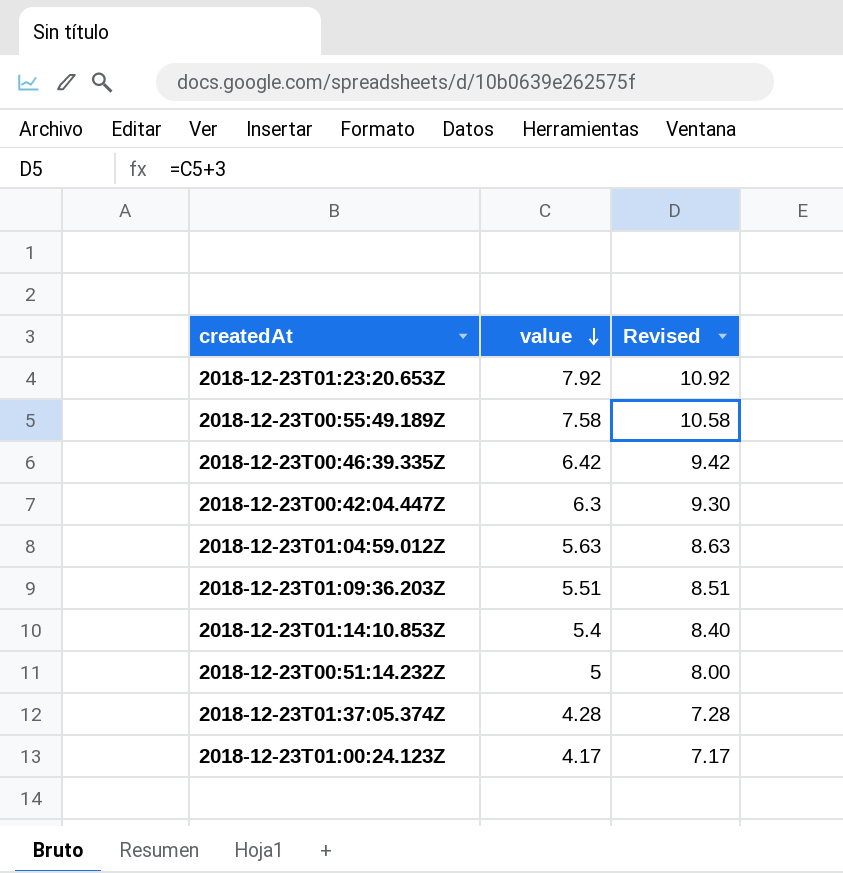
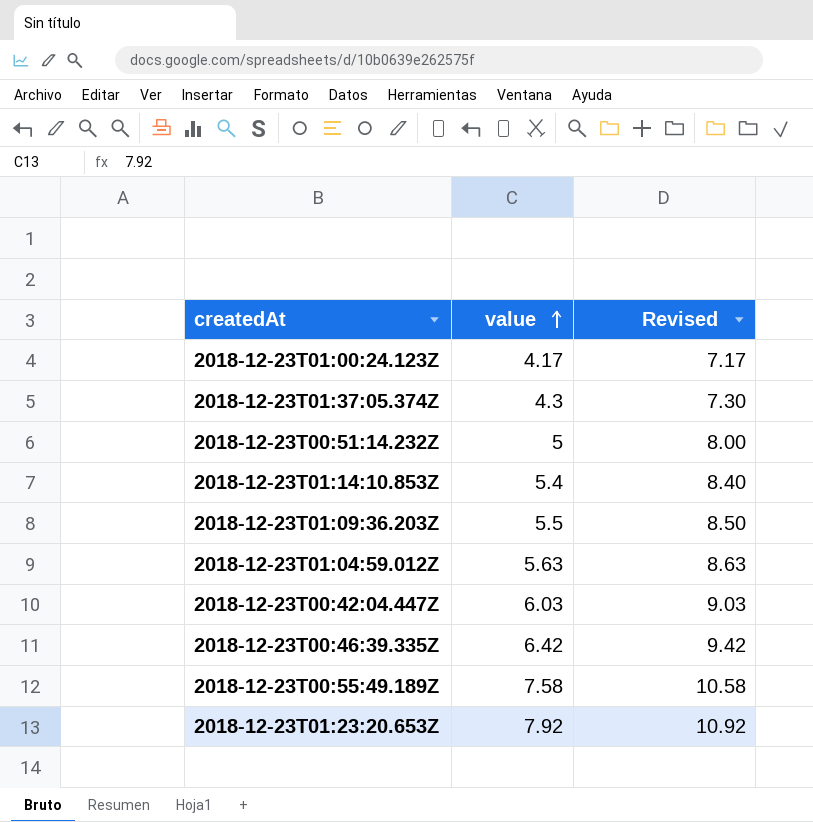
row order: value descending -> value ascending
2018-12-23T01:37:05.374Z | value: 4.28 -> 4.3
2018-12-23T01:37:05.374Z | Revised: 7.28 -> 7.30
2018-12-23T01:09:36.203Z | value: 5.51 -> 5.5
2018-12-23T01:09:36.203Z | Revised: 8.51 -> 8.50
2018-12-23T00:42:04.447Z | value: 6.3 -> 6.03
2018-12-23T00:42:04.447Z | Revised: 9.30 -> 9.03

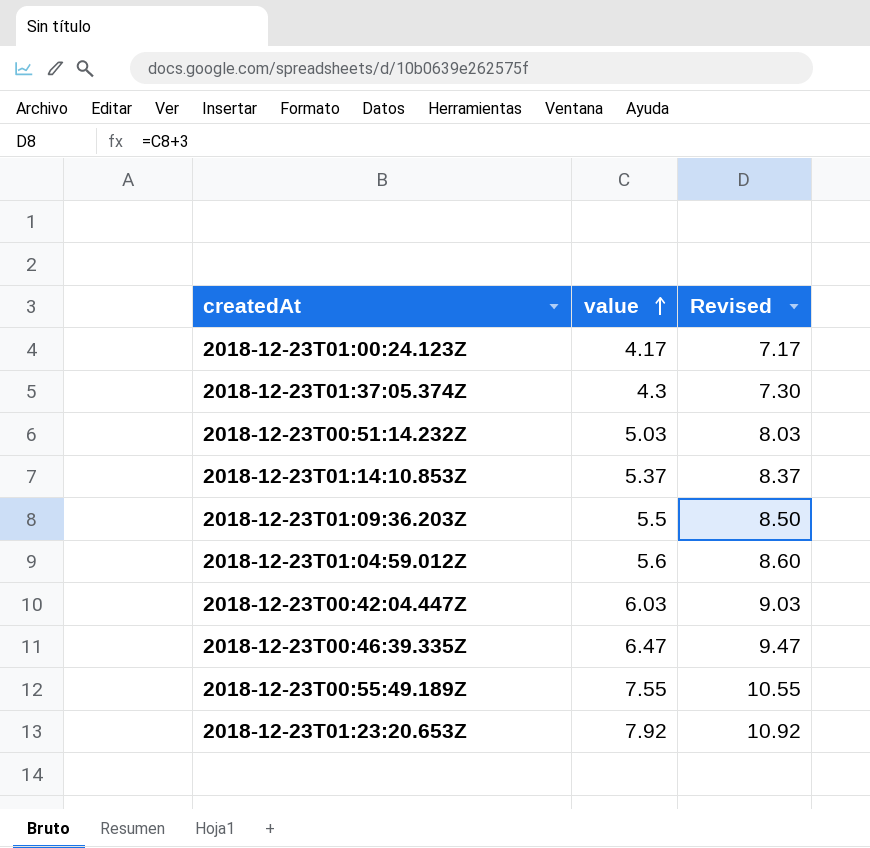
2018-12-23T00:51:14.232Z | value: 5 -> 5.03
2018-12-23T00:51:14.232Z | Revised: 8.00 -> 8.03
2018-12-23T01:14:10.853Z | value: 5.4 -> 5.37
2018-12-23T01:14:10.853Z | Revised: 8.40 -> 8.37
2018-12-23T01:04:59.012Z | value: 5.63 -> 5.6
2018-12-23T01:04:59.012Z | Revised: 8.63 -> 8.60
2018-12-23T00:46:39.335Z | value: 6.42 -> 6.47
2018-12-23T00:46:39.335Z | Revised: 9.42 -> 9.47
2018-12-23T00:55:49.189Z | value: 7.58 -> 7.55
2018-12-23T00:55:49.189Z | Revised: 10.58 -> 10.55

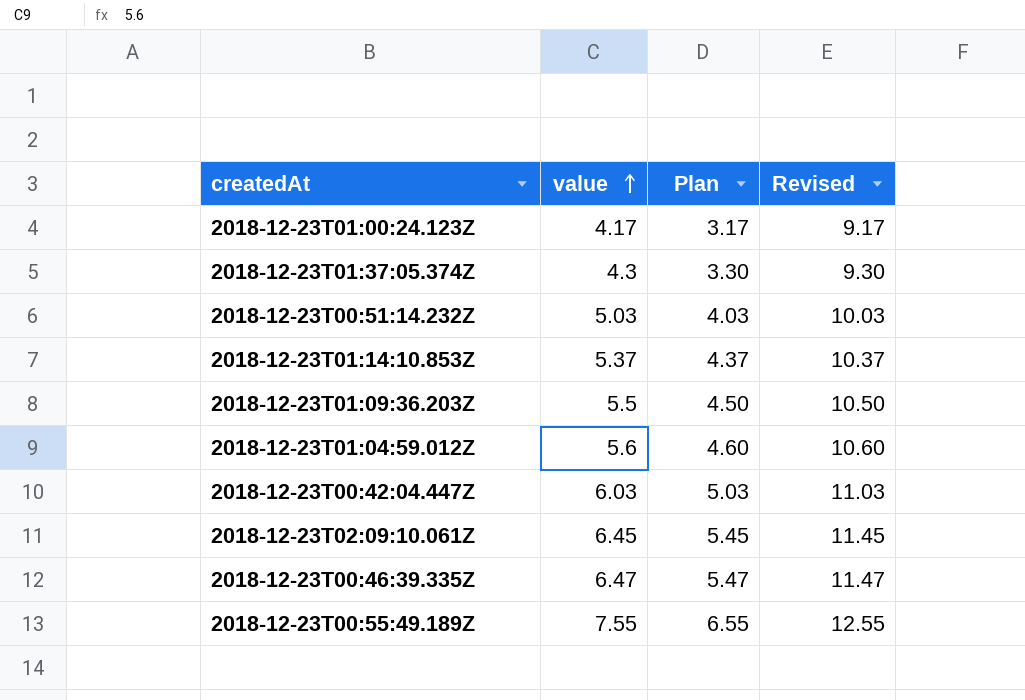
column Plan | formula: none -> [value] - 1
column Revised | formula: [value] + 3 -> [value] + 5
row 2018-12-23T01:23:20.653Z: 7.92 | 10.92 -> none
row 2018-12-23T02:09:10.061Z: none -> 6.45 | 5.45 | 11.45

